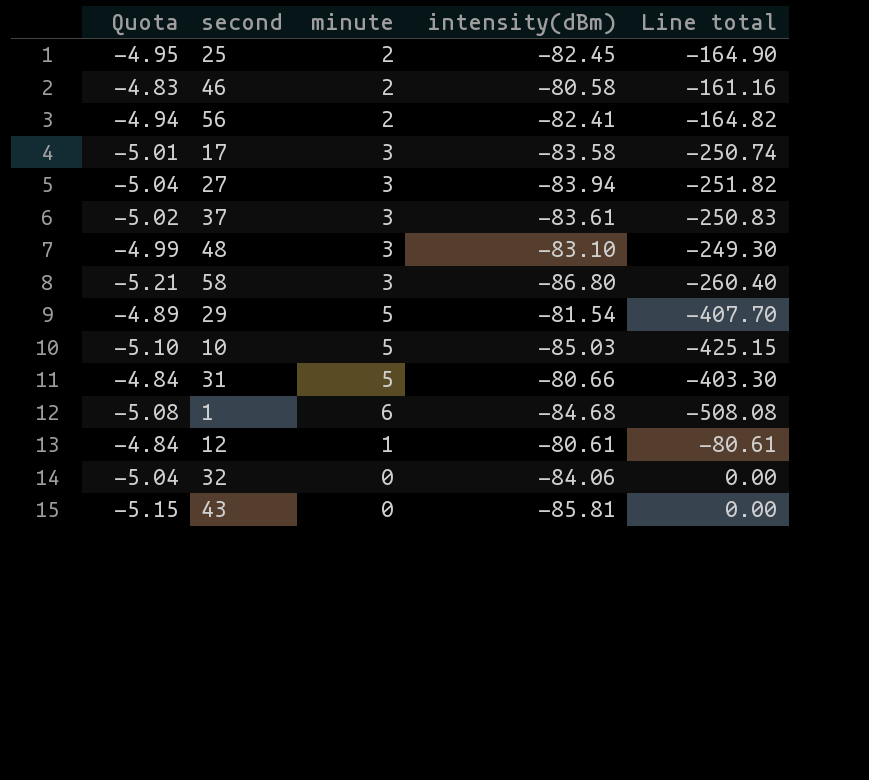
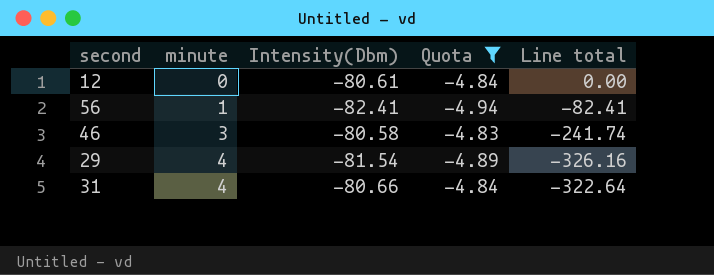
filter: none -> Quota >= -4.94
row order: none -> minute ascending
column name: intensity(dBm) -> Intensity(Dbm)
column Quota | position: 1 -> 4
12 | minute: 1 -> 0
12 | Line total: -80.61 -> 0.00
56 | minute: 2 -> 1
56 | Line total: -164.82 -> -82.41
46 | minute: 2 -> 3
46 | Line total: -161.16 -> -241.74
29 | minute: 5 -> 4
29 | Line total: -407.70 -> -326.16
31 | minute: 5 -> 4
31 | Line total: -403.30 -> -322.64

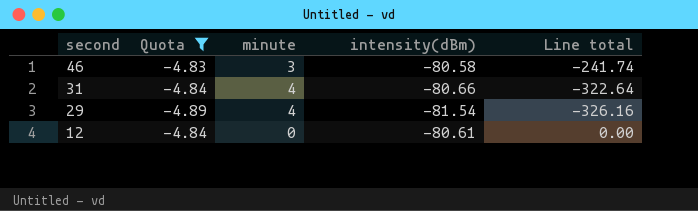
row order: minute ascending -> second descending
column Quota | position: 4 -> 2
column name: Intensity(Dbm) -> intensity(dBm)
row 56: 1 | -82.41 | -4.94 | -82.41 -> none

